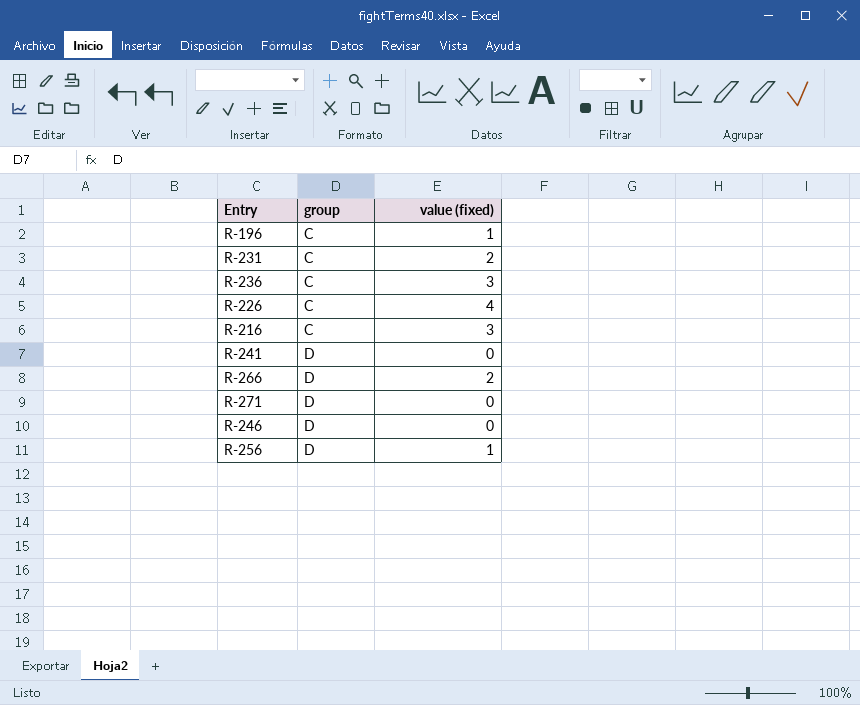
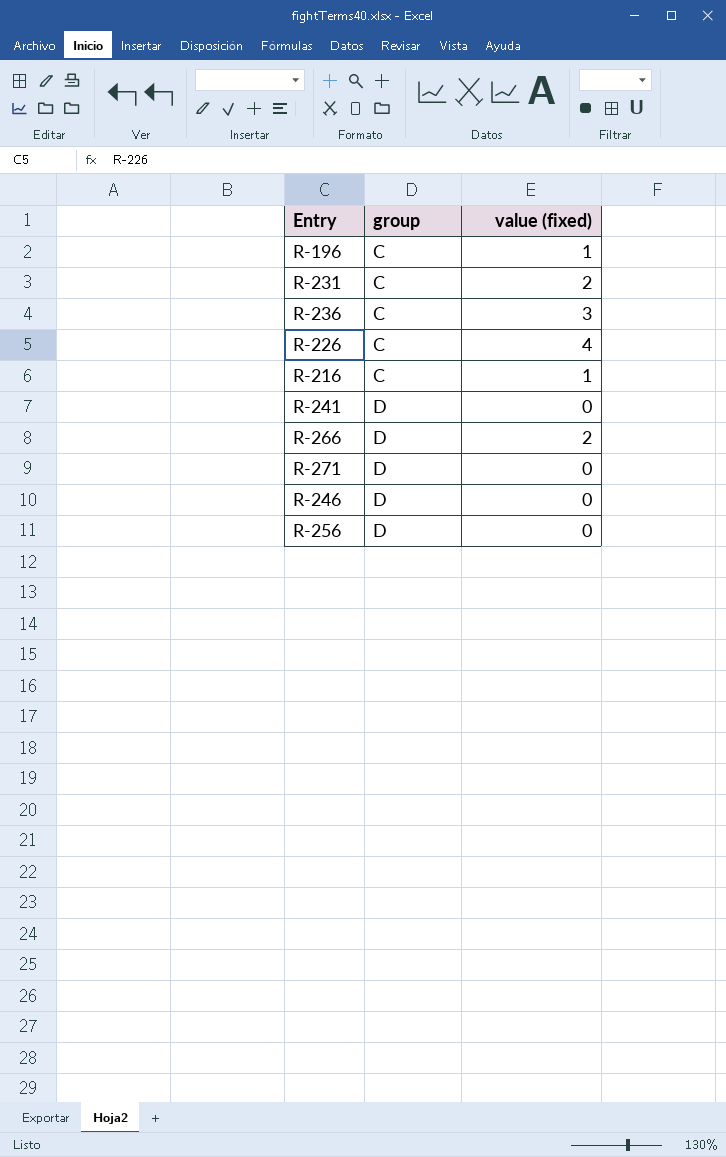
R-216 | value (fixed): 3 -> 1
R-256 | value (fixed): 1 -> 0

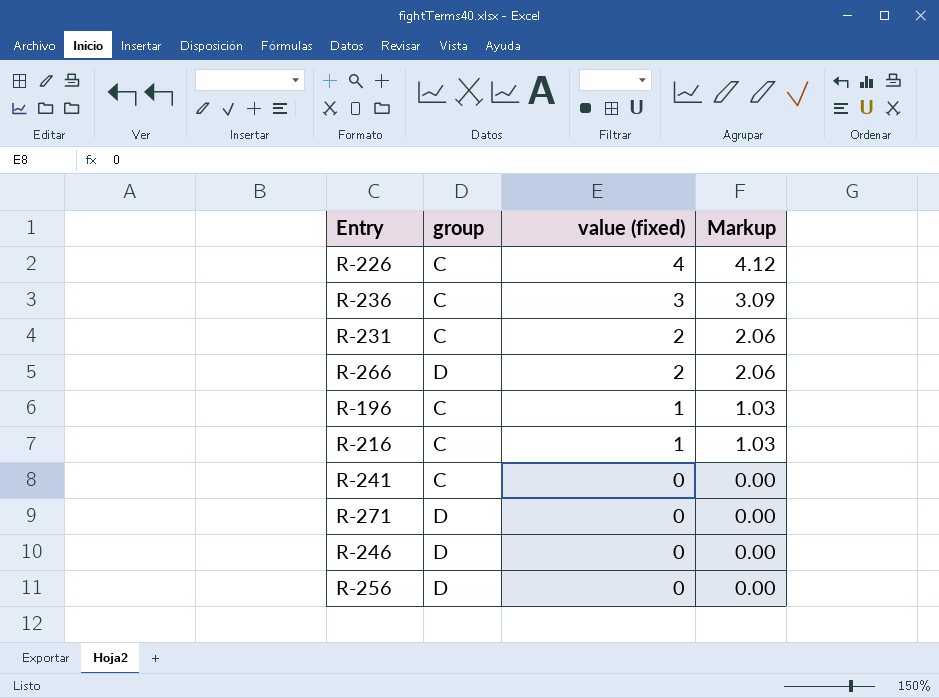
row order: group ascending -> value (fixed) descending
column Markup | formula: none -> [value (fixed)] * 1.03
R-241 | group: D -> C

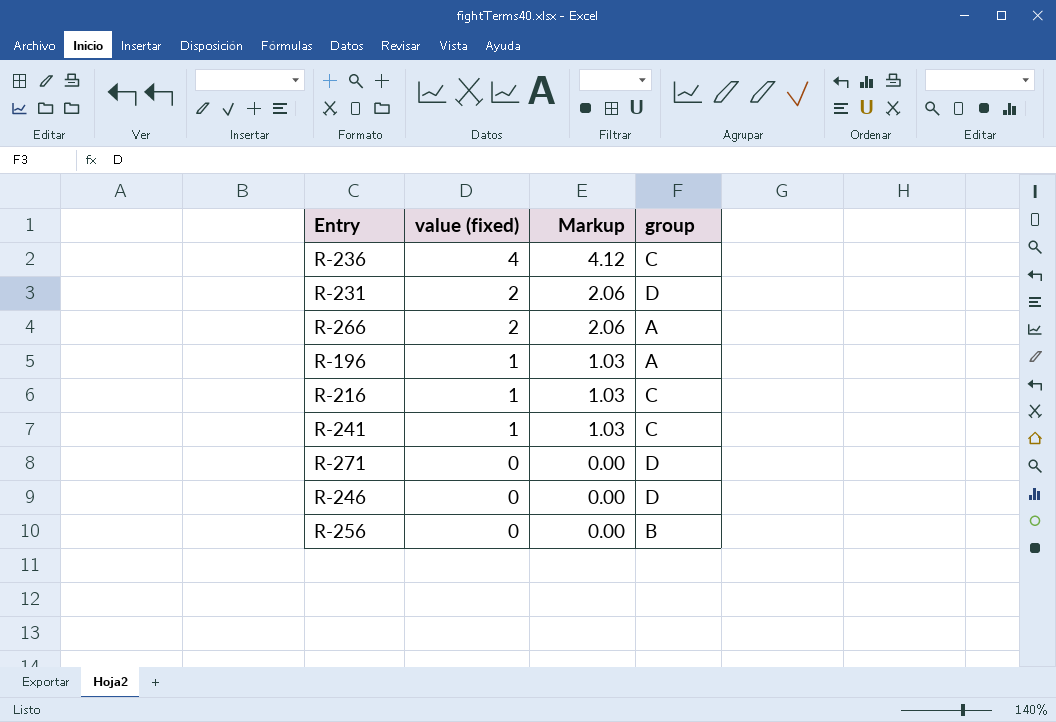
column group | position: 2 -> 4
row R-226: C | 4 | 4.12 -> none
R-236 | value (fixed): 3 -> 4
R-236 | Markup: 3.09 -> 4.12
R-231 | group: C -> D
R-266 | group: D -> A
R-196 | group: C -> A
R-241 | value (fixed): 0 -> 1
R-241 | Markup: 0.00 -> 1.03
R-256 | group: D -> B

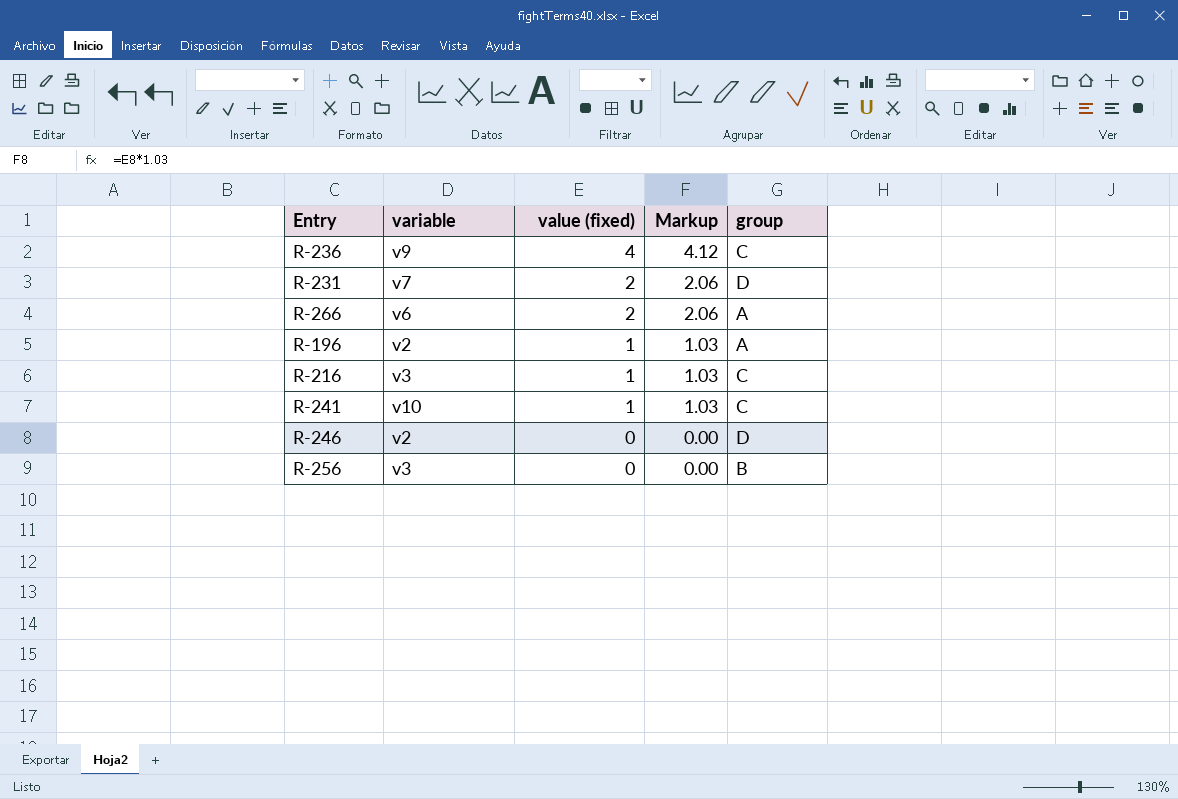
column variable | position: none -> 2
row R-271: 0 | 0.00 | D -> none

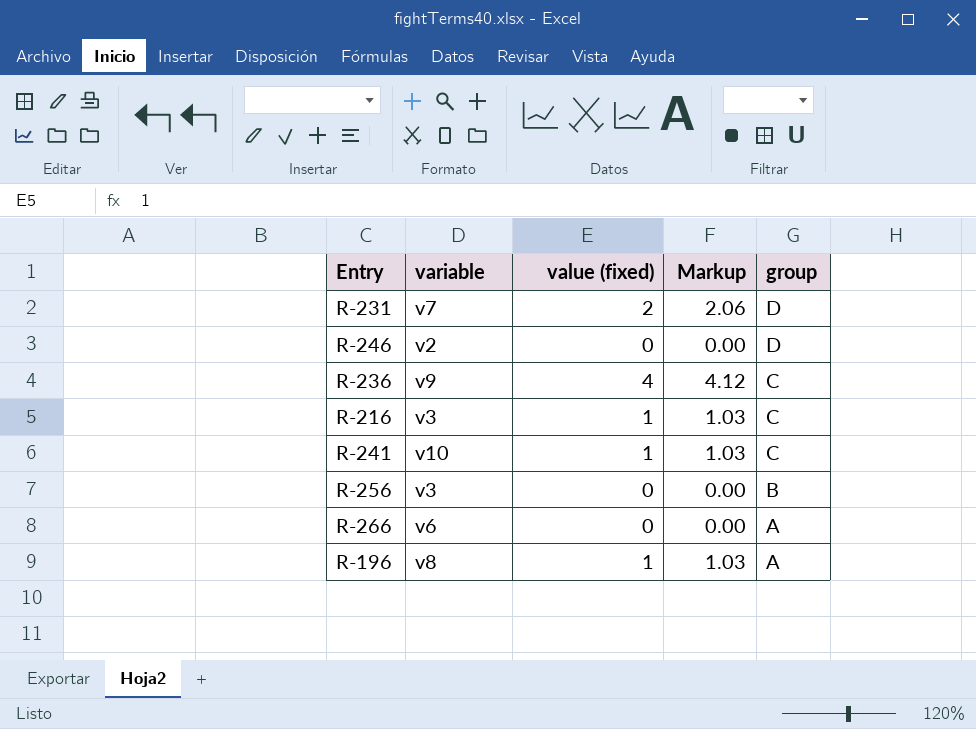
row order: value (fixed) descending -> group descending
R-266 | value (fixed): 2 -> 0
R-266 | Markup: 2.06 -> 0.00
R-196 | variable: v2 -> v8

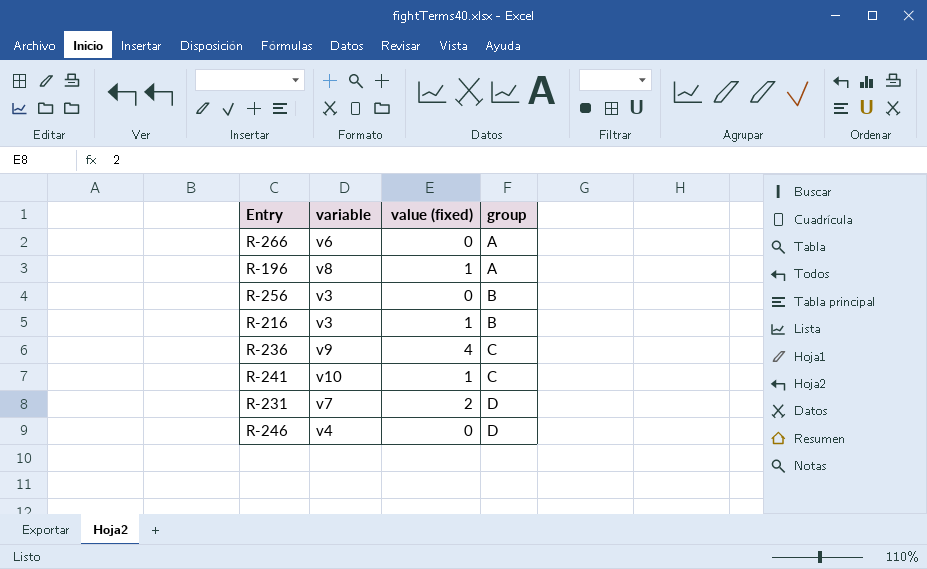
row order: group descending -> group ascending
column Markup | formula: [value (fixed)] * 1.03 -> none
R-216 | group: C -> B
R-246 | variable: v2 -> v4

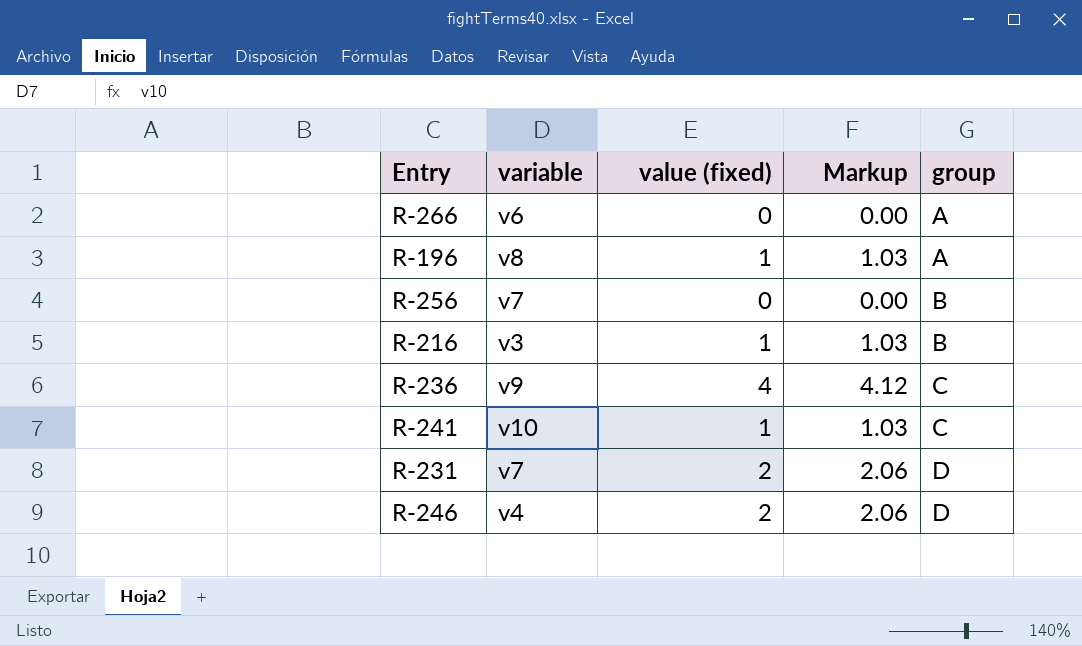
column Markup | formula: none -> [value (fixed)] * 1.03
R-256 | variable: v3 -> v7
R-246 | value (fixed): 0 -> 2

